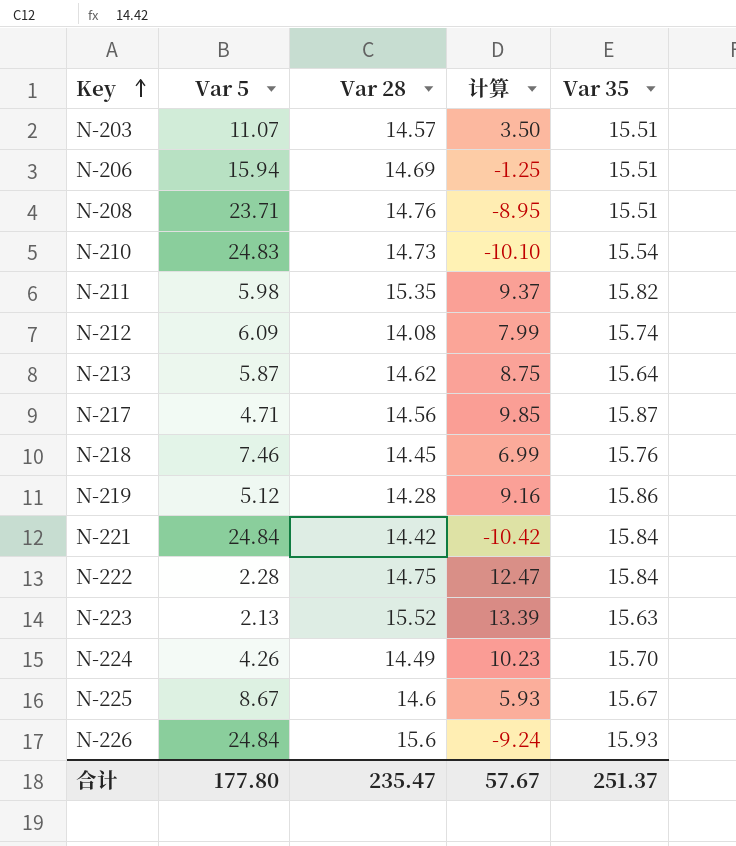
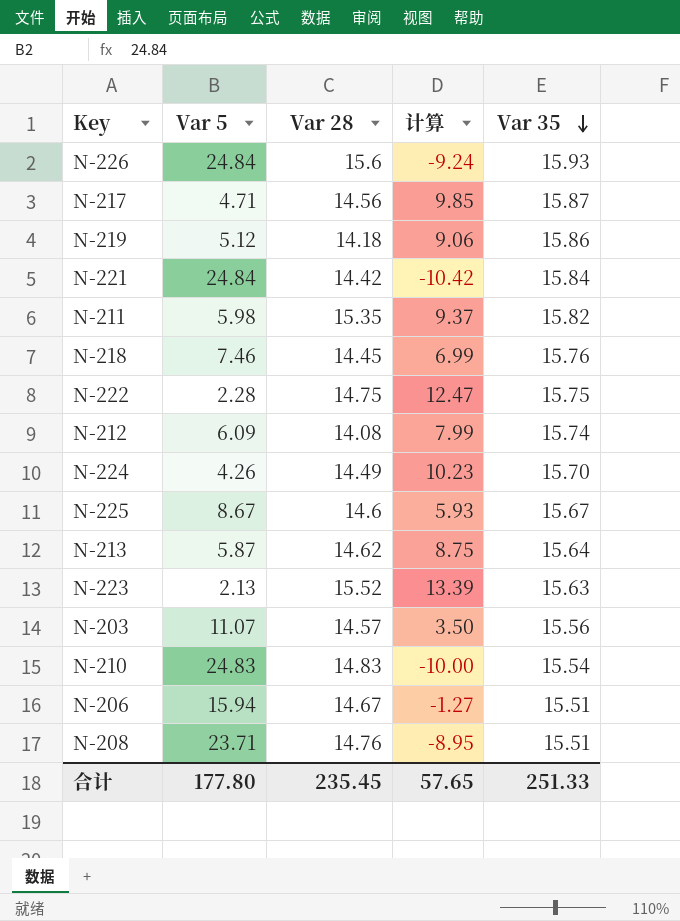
row order: Key ascending -> Var 35 descending
N-219 | Var 28: 14.28 -> 14.18
N-219 | 计算: 9.16 -> 9.06
N-222 | Var 35: 15.84 -> 15.75
N-203 | Var 35: 15.51 -> 15.56
N-210 | Var 28: 14.73 -> 14.83
N-210 | 计算: -10.10 -> -10.00
N-206 | Var 28: 14.69 -> 14.67
N-206 | 计算: -1.25 -> -1.27
合计 | Var 28: 235.47 -> 235.45
合计 | 计算: 57.67 -> 57.65
合计 | Var 35: 251.37 -> 251.33

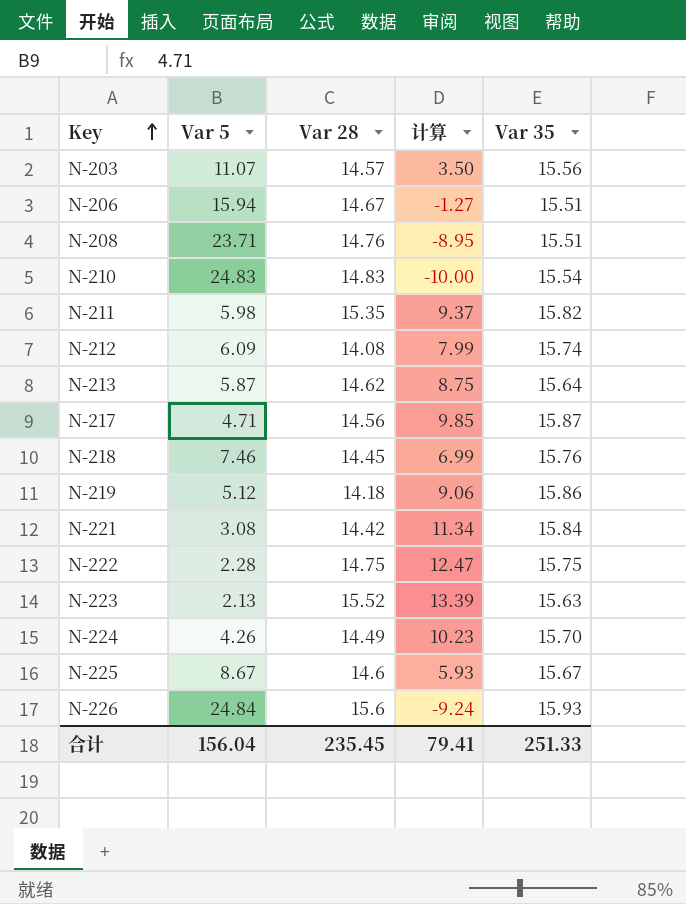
row order: Var 35 descending -> Key ascending
N-221 | Var 5: 24.84 -> 3.08
N-221 | 计算: -10.42 -> 11.34
合计 | Var 5: 177.80 -> 156.04
合计 | 计算: 57.65 -> 79.41

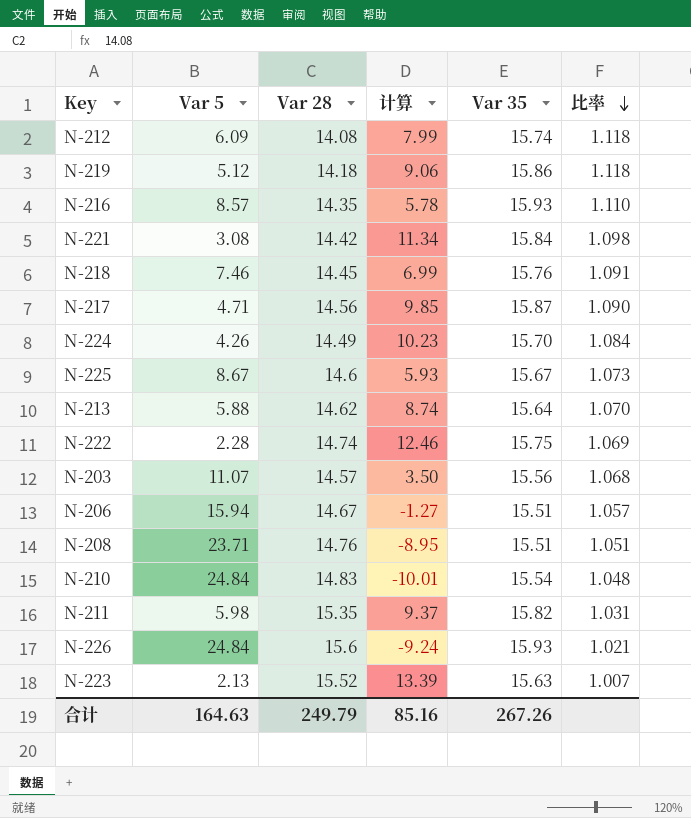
row order: Key ascending -> 比率 descending
column 比率 | formula: none -> [Var 35] / [Var 28]
row N-216: none -> 8.57 | 14.35 | 5.78 | 15.93 | 1.110
N-213 | Var 5: 5.87 -> 5.88
N-213 | 计算: 8.75 -> 8.74
N-222 | Var 28: 14.75 -> 14.74
N-222 | 计算: 12.47 -> 12.46
N-210 | Var 5: 24.83 -> 24.84
N-210 | 计算: -10.00 -> -10.01
合计 | Var 5: 156.04 -> 164.63
合计 | Var 28: 235.45 -> 249.79
合计 | 计算: 79.41 -> 85.16
合计 | Var 35: 251.33 -> 267.26

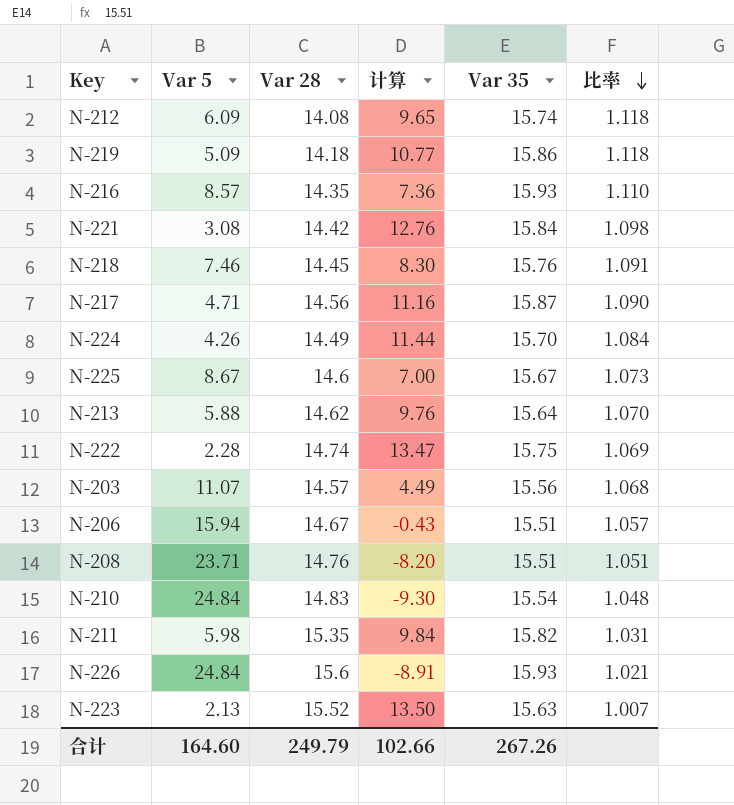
column 计算 | formula: [Var 28] - [Var 5] -> [Var 35] - [Var 5]
N-219 | Var 5: 5.12 -> 5.09
合计 | Var 5: 164.63 -> 164.60
合计 | 计算: 85.16 -> 102.66

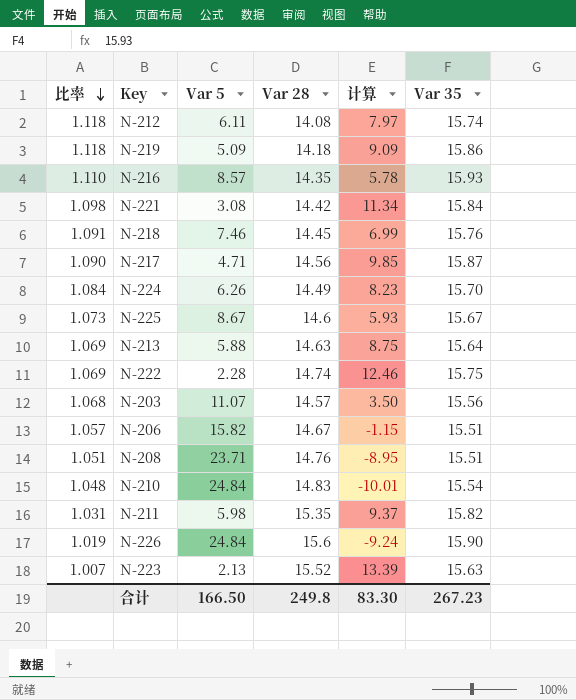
column 比率 | position: 6 -> 1
column 计算 | formula: [Var 35] - [Var 5] -> [Var 28] - [Var 5]
N-212 | Var 5: 6.09 -> 6.11
N-224 | Var 5: 4.26 -> 6.26
N-213 | 比率: 1.070 -> 1.069
N-213 | Var 28: 14.62 -> 14.63
N-206 | Var 5: 15.94 -> 15.82
N-226 | 比率: 1.021 -> 1.019
N-226 | Var 35: 15.93 -> 15.90
合计 | Var 5: 164.60 -> 166.50
合计 | Var 28: 249.79 -> 249.8
合计 | 计算: 102.66 -> 83.30
合计 | Var 35: 267.26 -> 267.23

